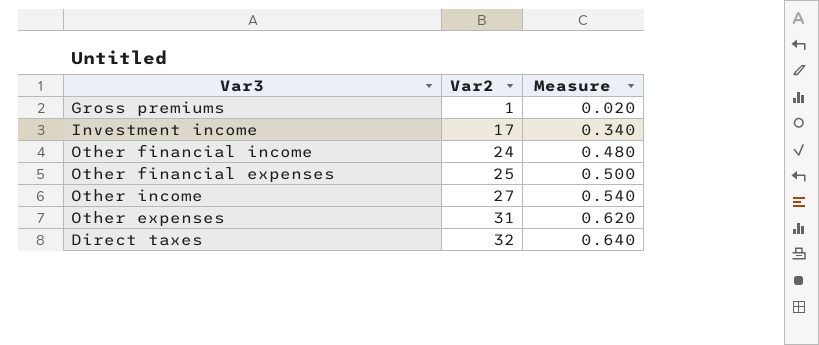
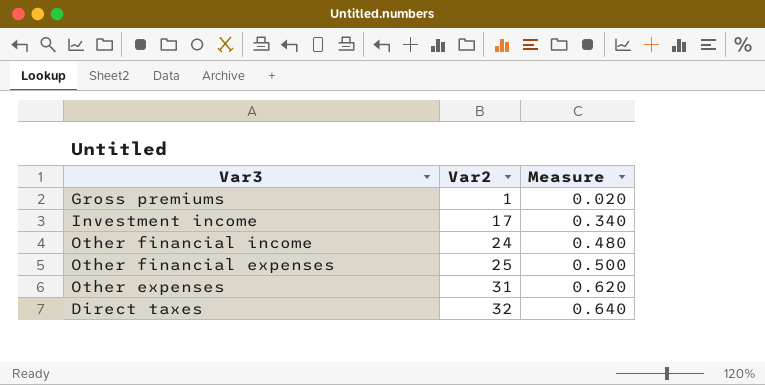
row Other income: 27 | 0.540 -> none

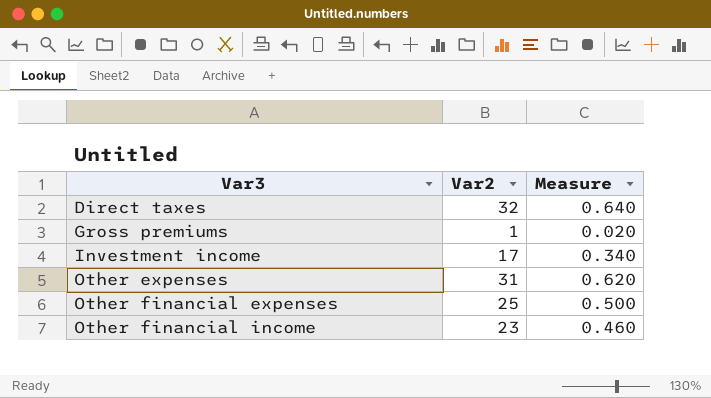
row order: Var2 ascending -> Var3 ascending
Other financial income | Var2: 24 -> 23
Other financial income | Measure: 0.480 -> 0.460

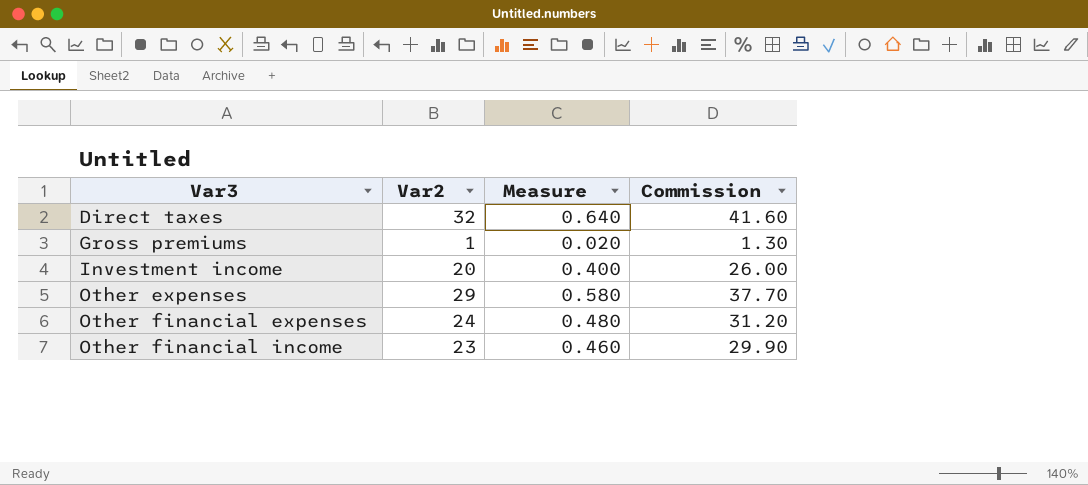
column Commission | formula: none -> [Var2] * 1.3
Investment income | Var2: 17 -> 20
Investment income | Measure: 0.340 -> 0.400
Other expenses | Var2: 31 -> 29
Other expenses | Measure: 0.620 -> 0.580
Other financial expenses | Var2: 25 -> 24
Other financial expenses | Measure: 0.500 -> 0.480

